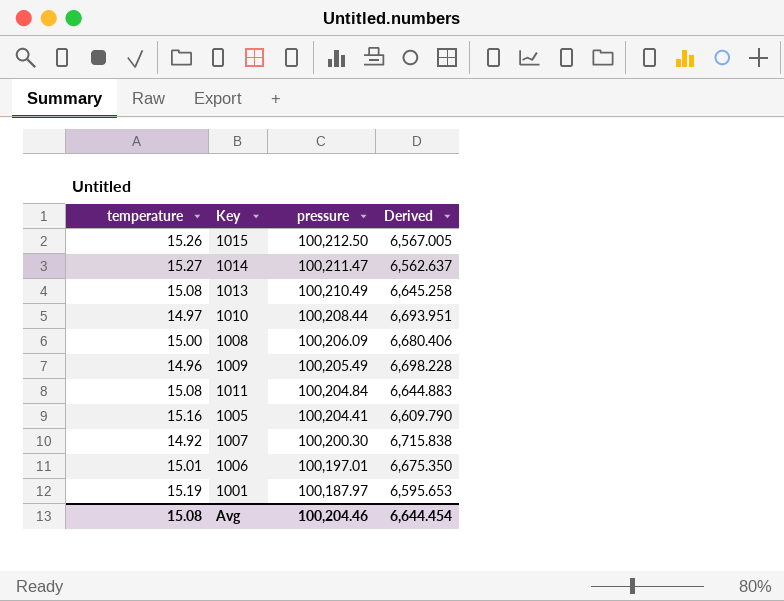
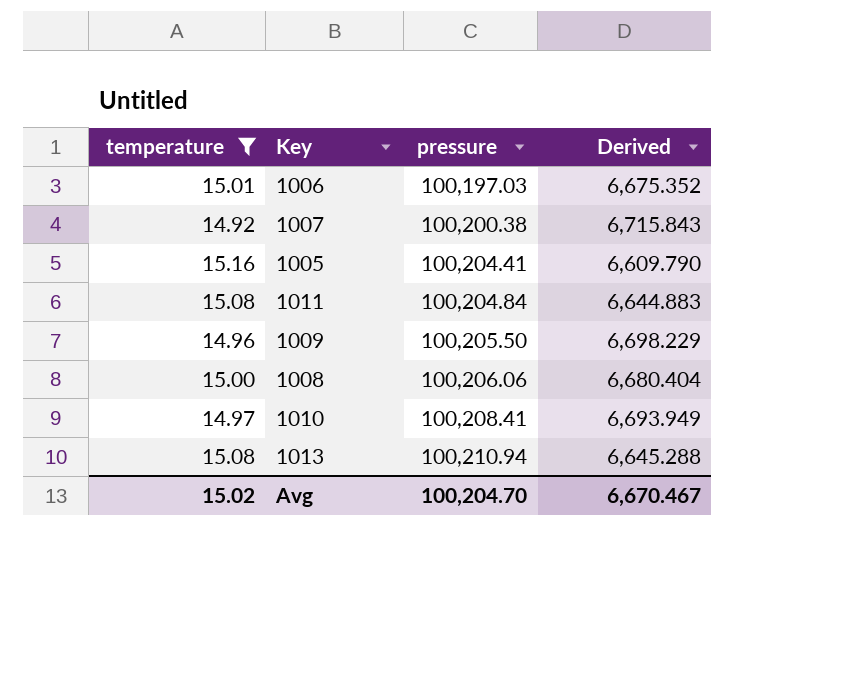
filter: none -> temperature <= 15.16
row order: pressure descending -> pressure ascending
1006 | pressure: 100,197.01 -> 100,197.03
1006 | Derived: 6,675.350 -> 6,675.352
1007 | pressure: 100,200.30 -> 100,200.38
1007 | Derived: 6,715.838 -> 6,715.843
1009 | pressure: 100,205.49 -> 100,205.50
1009 | Derived: 6,698.228 -> 6,698.229
1008 | pressure: 100,206.09 -> 100,206.06
1008 | Derived: 6,680.406 -> 6,680.404
1010 | pressure: 100,208.44 -> 100,208.41
1010 | Derived: 6,693.951 -> 6,693.949
1013 | pressure: 100,210.49 -> 100,210.94
1013 | Derived: 6,645.258 -> 6,645.288
Avg | temperature: 15.08 -> 15.02
Avg | pressure: 100,204.46 -> 100,204.70
Avg | Derived: 6,644.454 -> 6,670.467

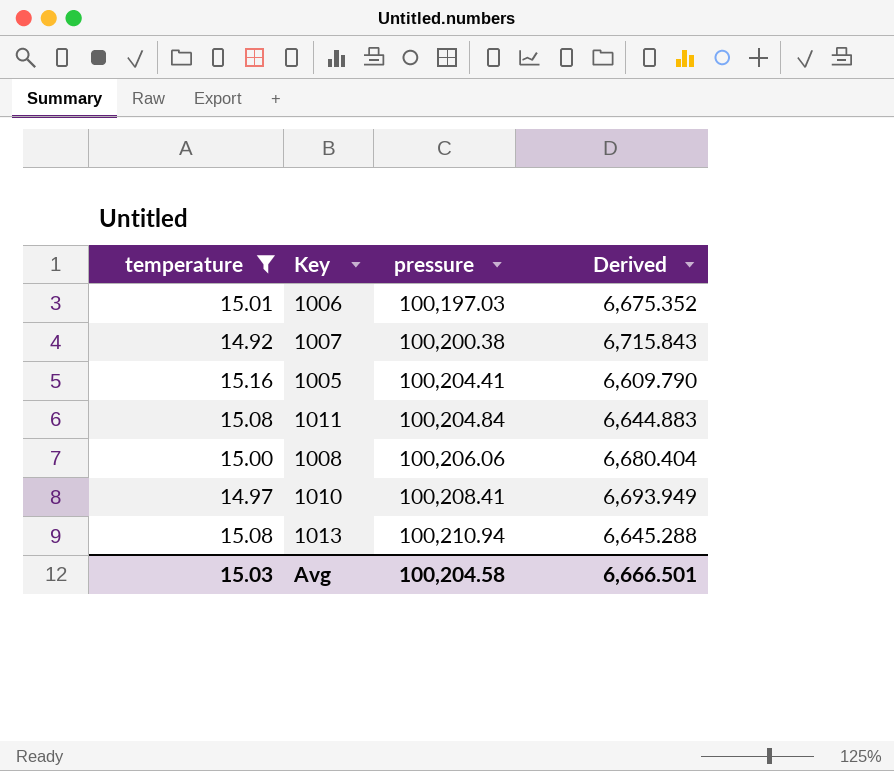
row 1009: 14.96 | 100,205.50 | 6,698.229 -> none
Avg | temperature: 15.02 -> 15.03
Avg | pressure: 100,204.70 -> 100,204.58
Avg | Derived: 6,670.467 -> 6,666.501

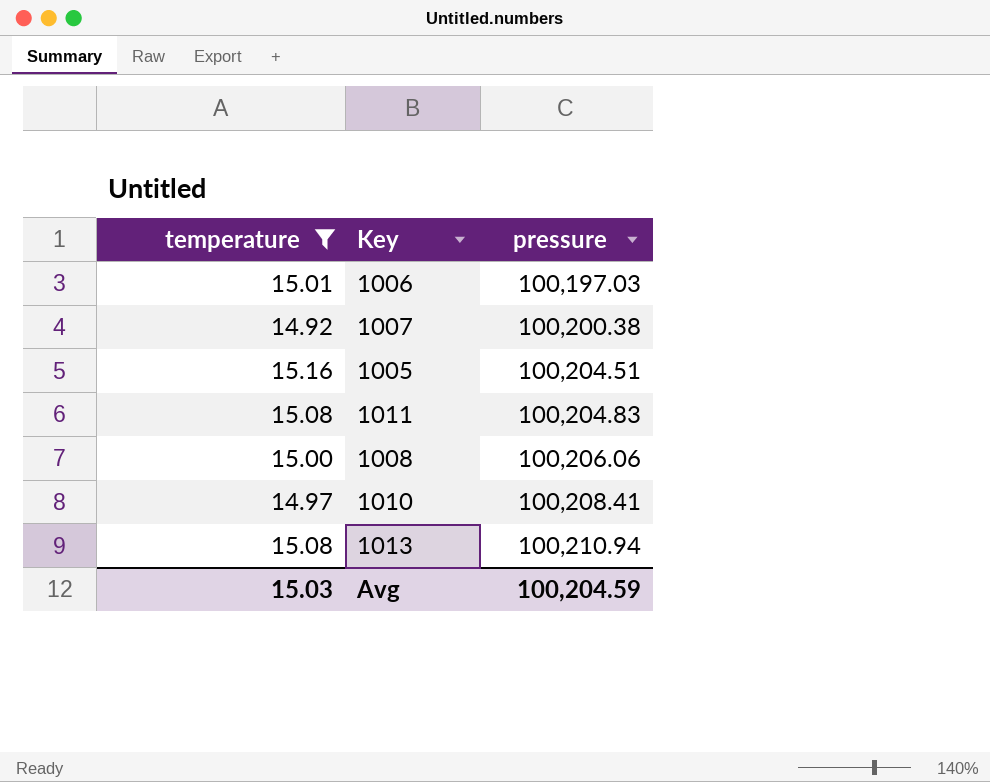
column Derived | formula: [pressure] / [temperature] -> none
1005 | pressure: 100,204.41 -> 100,204.51
1011 | pressure: 100,204.84 -> 100,204.83
Avg | pressure: 100,204.58 -> 100,204.59

